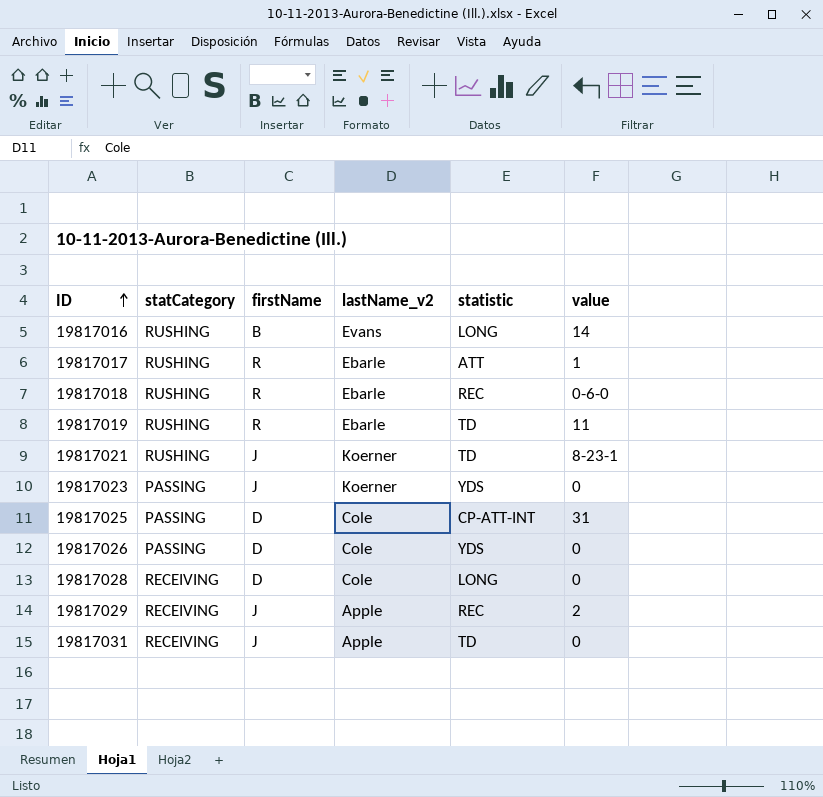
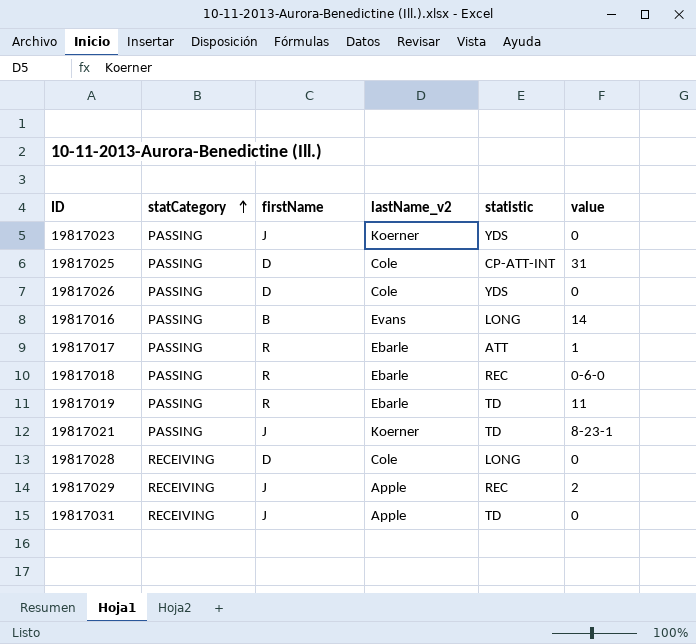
row order: ID ascending -> statCategory ascending
19817016 | statCategory: RUSHING -> PASSING
19817017 | statCategory: RUSHING -> PASSING
19817018 | statCategory: RUSHING -> PASSING
19817019 | statCategory: RUSHING -> PASSING
19817021 | statCategory: RUSHING -> PASSING

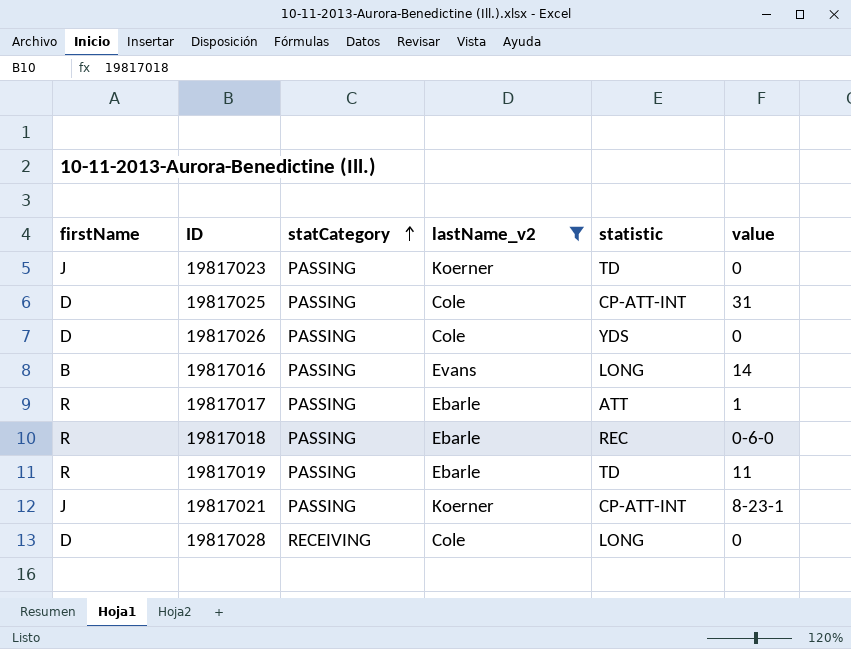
filter: none -> lastName_v2 != Apple
column firstName | position: 3 -> 1
19817023 | statistic: YDS -> TD
19817021 | statistic: TD -> CP-ATT-INT

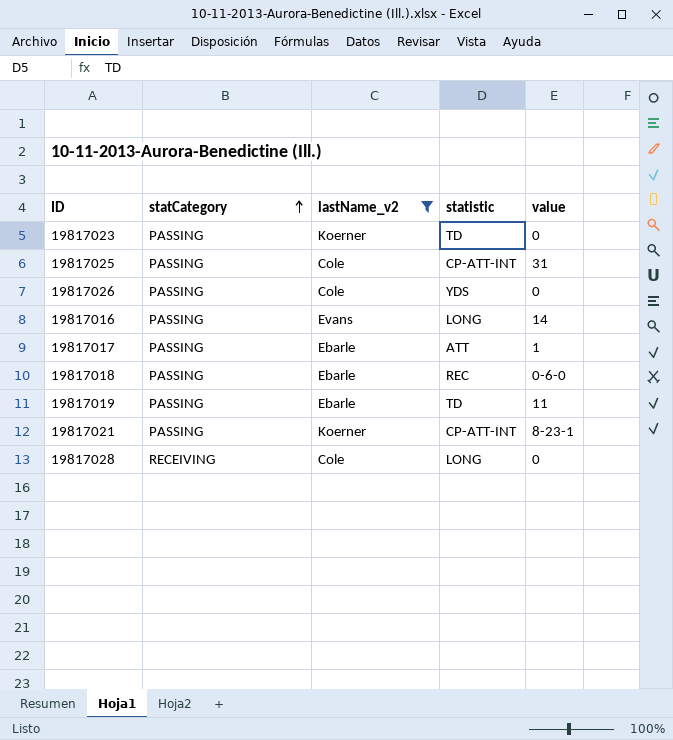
column firstName | position: 1 -> none

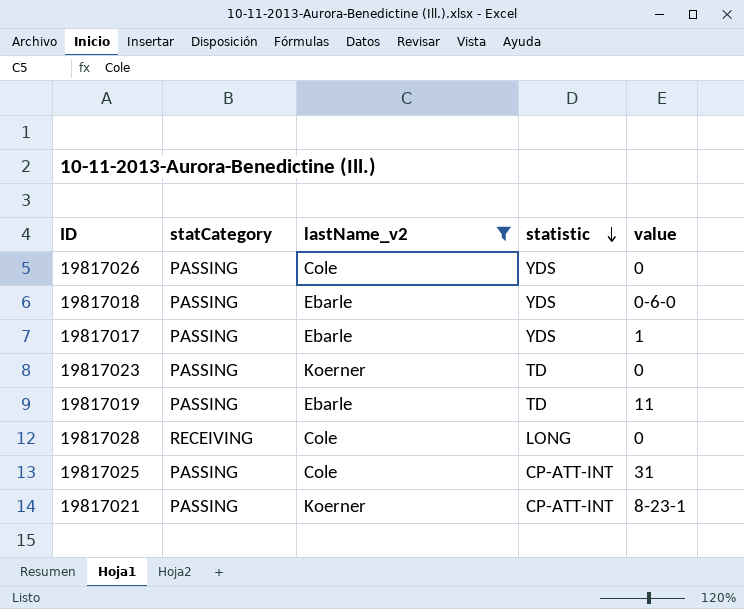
row order: statCategory ascending -> statistic descending
row 19817016: PASSING | Evans | LONG | 14 -> none
19817018 | statistic: REC -> YDS
19817017 | statistic: ATT -> YDS

